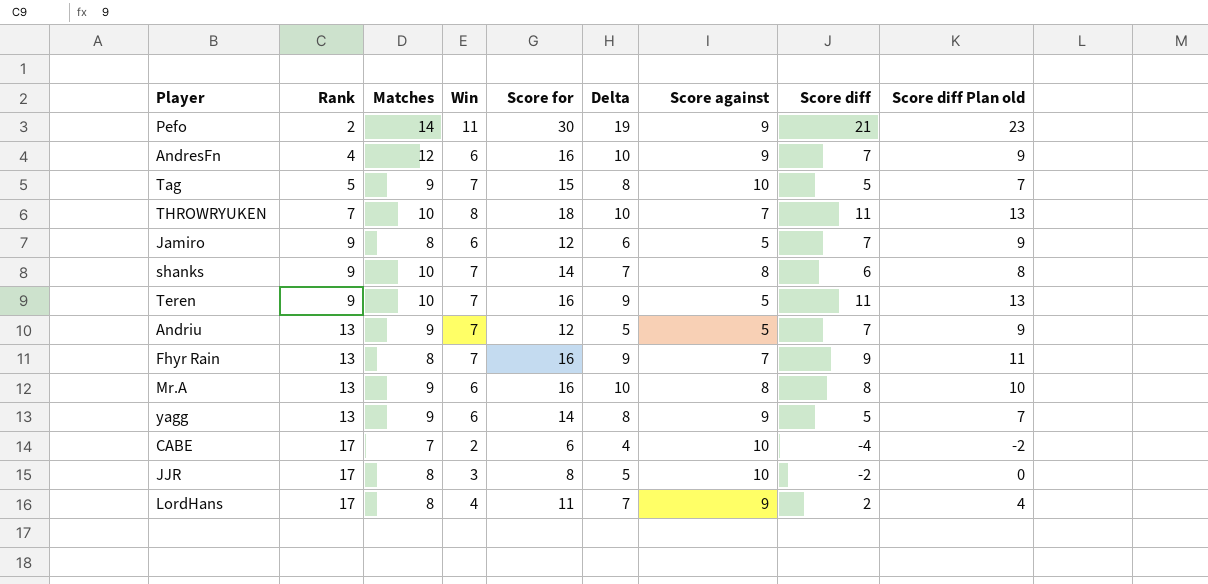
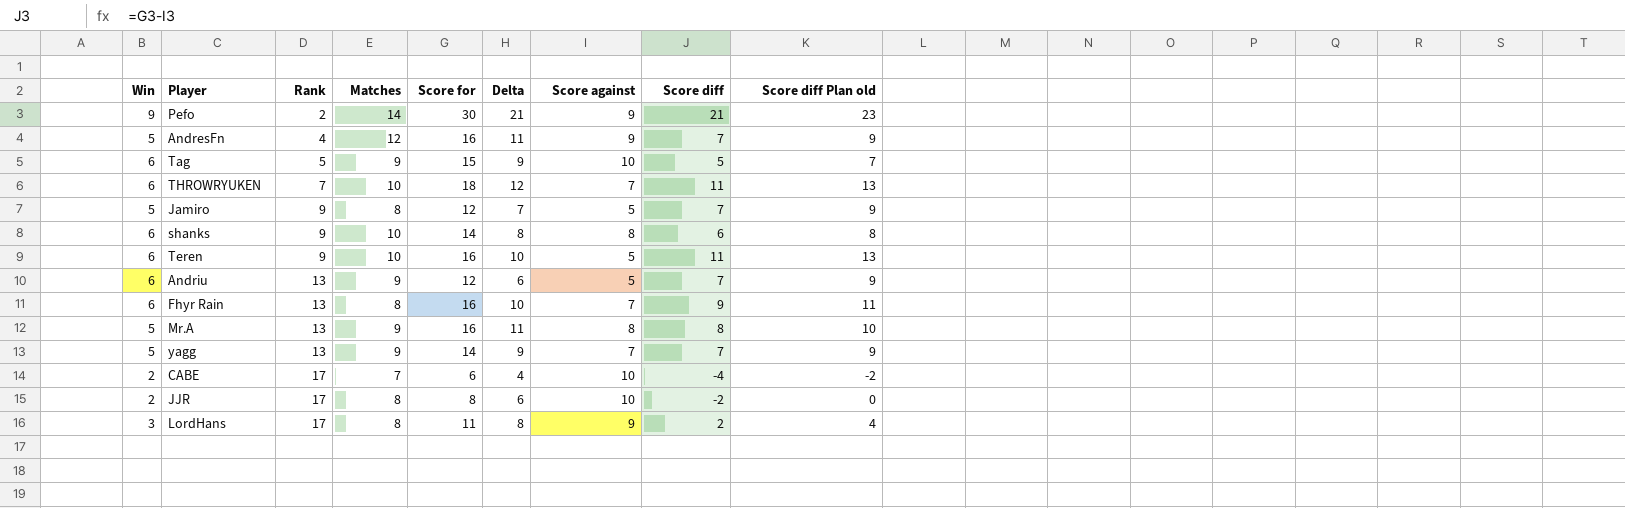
column Win | position: 4 -> 1
Pefo | Win: 11 -> 9
Pefo | Delta: 19 -> 21
AndresFn | Win: 6 -> 5
AndresFn | Delta: 10 -> 11
Tag | Win: 7 -> 6
Tag | Delta: 8 -> 9
THROWRYUKEN | Win: 8 -> 6
THROWRYUKEN | Delta: 10 -> 12
Jamiro | Win: 6 -> 5
Jamiro | Delta: 6 -> 7
shanks | Win: 7 -> 6
shanks | Delta: 7 -> 8
Teren | Win: 7 -> 6
Teren | Delta: 9 -> 10
Andriu | Win: 7 -> 6
Andriu | Delta: 5 -> 6
Fhyr Rain | Win: 7 -> 6
Fhyr Rain | Delta: 9 -> 10
Mr.A | Win: 6 -> 5
Mr.A | Delta: 10 -> 11
yagg | Win: 6 -> 5
yagg | Delta: 8 -> 9
yagg | Score against: 9 -> 7
yagg | Score diff: 5 -> 7
yagg | Score diff Plan old: 7 -> 9
JJR | Win: 3 -> 2
JJR | Delta: 5 -> 6
LordHans | Win: 4 -> 3
LordHans | Delta: 7 -> 8

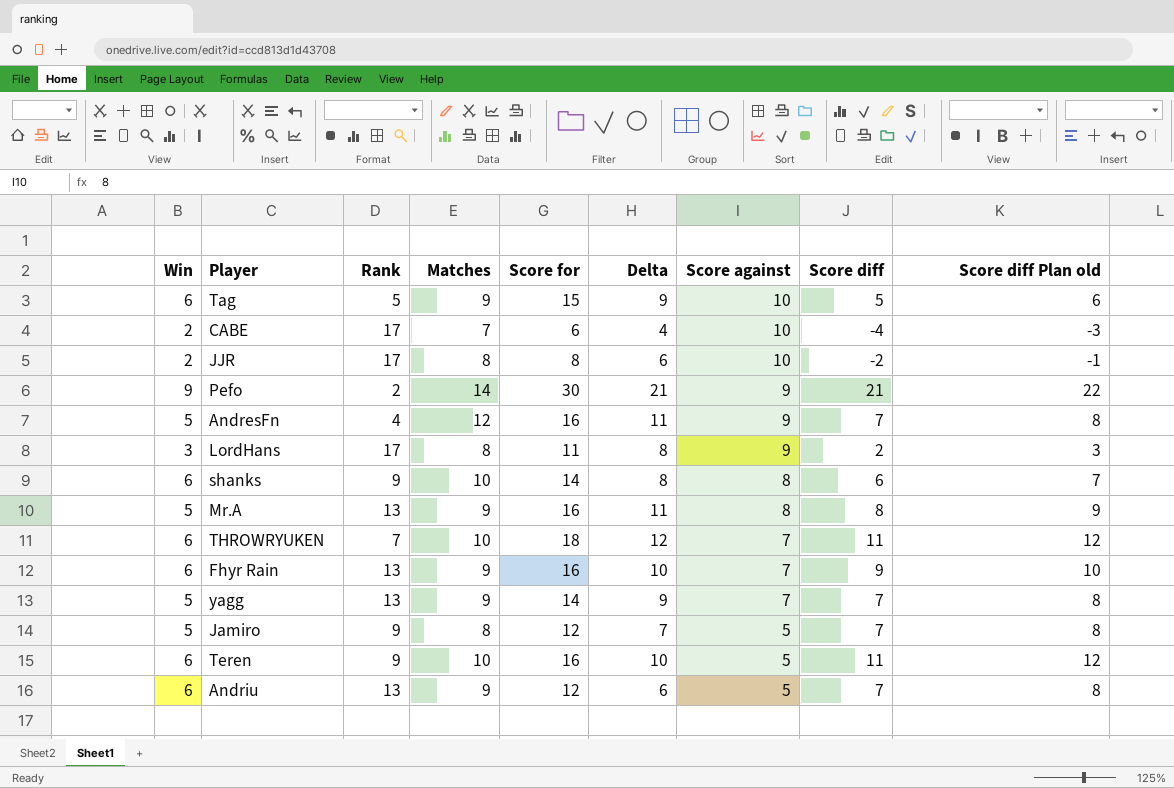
row order: Rank ascending -> Score against descending
column Score diff Plan old | formula: [Score diff] + 2 -> [Score diff] + 1
Fhyr Rain | Matches: 8 -> 9

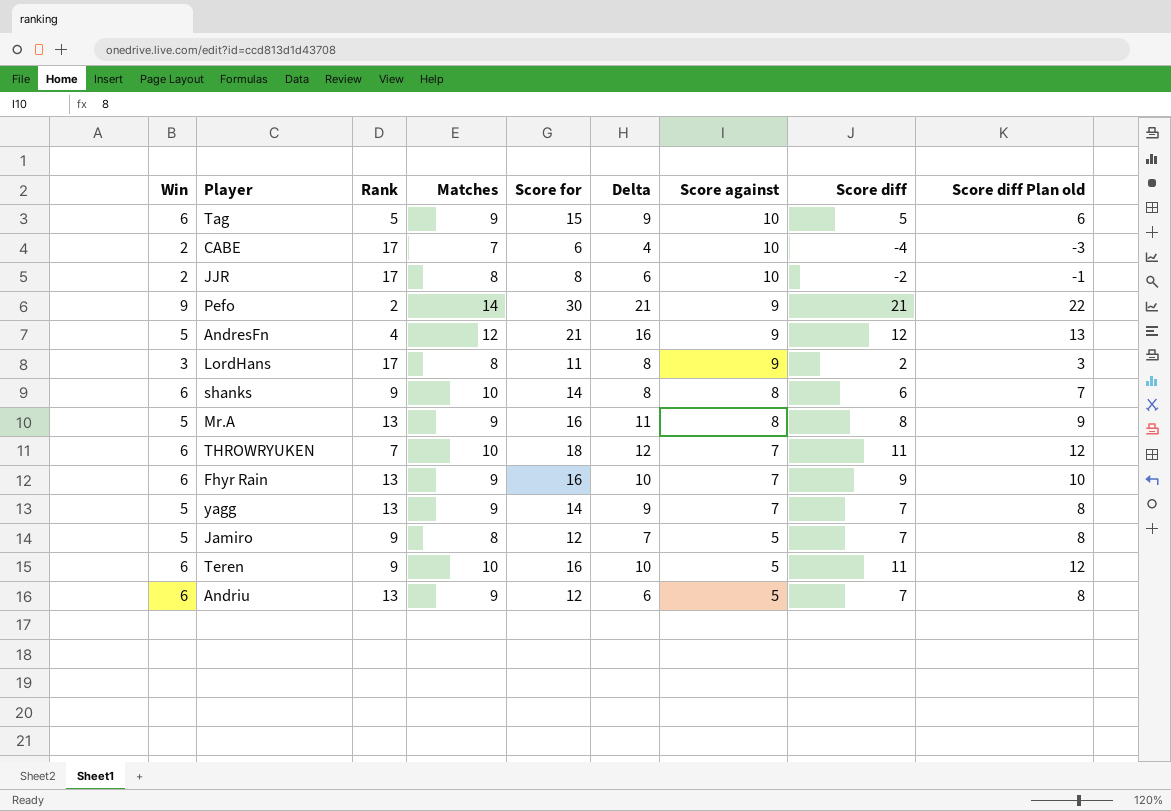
AndresFn | Score for: 16 -> 21
AndresFn | Delta: 11 -> 16
AndresFn | Score diff: 7 -> 12
AndresFn | Score diff Plan old: 8 -> 13

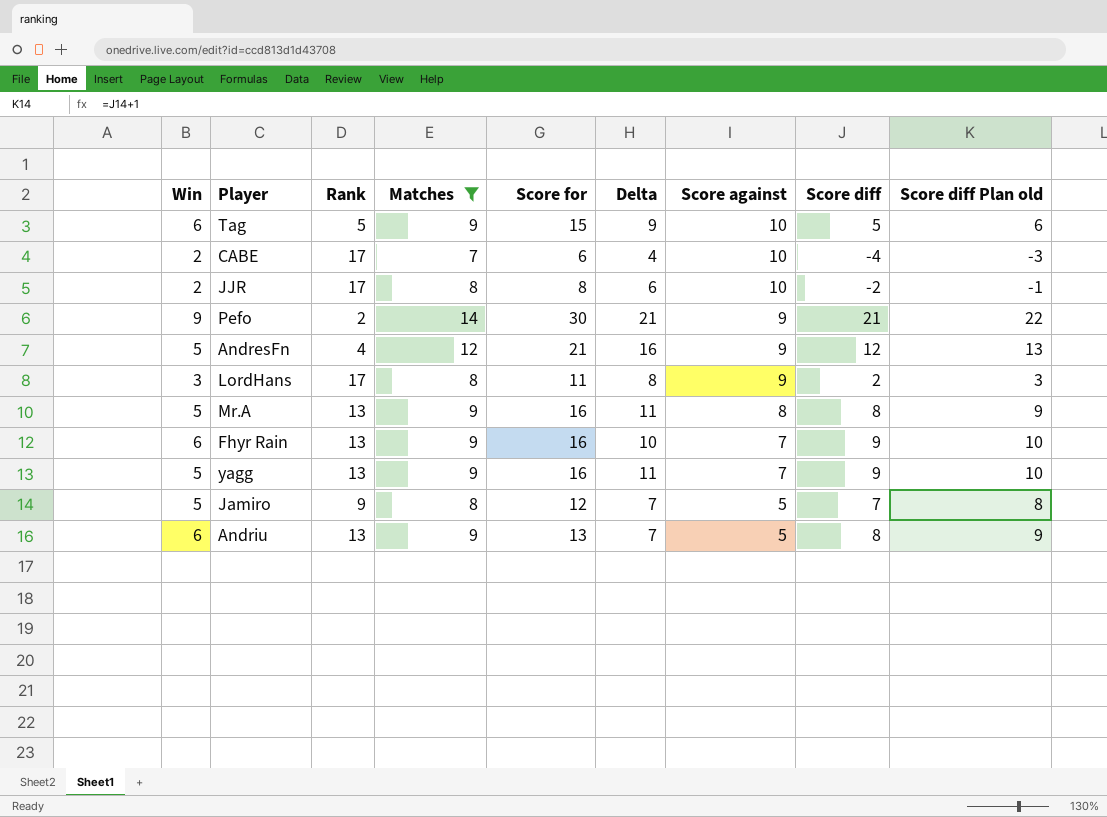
filter: none -> Matches != 10
yagg | Score for: 14 -> 16
yagg | Delta: 9 -> 11
yagg | Score diff: 7 -> 9
yagg | Score diff Plan old: 8 -> 10
Andriu | Score for: 12 -> 13
Andriu | Delta: 6 -> 7
Andriu | Score diff: 7 -> 8
Andriu | Score diff Plan old: 8 -> 9

